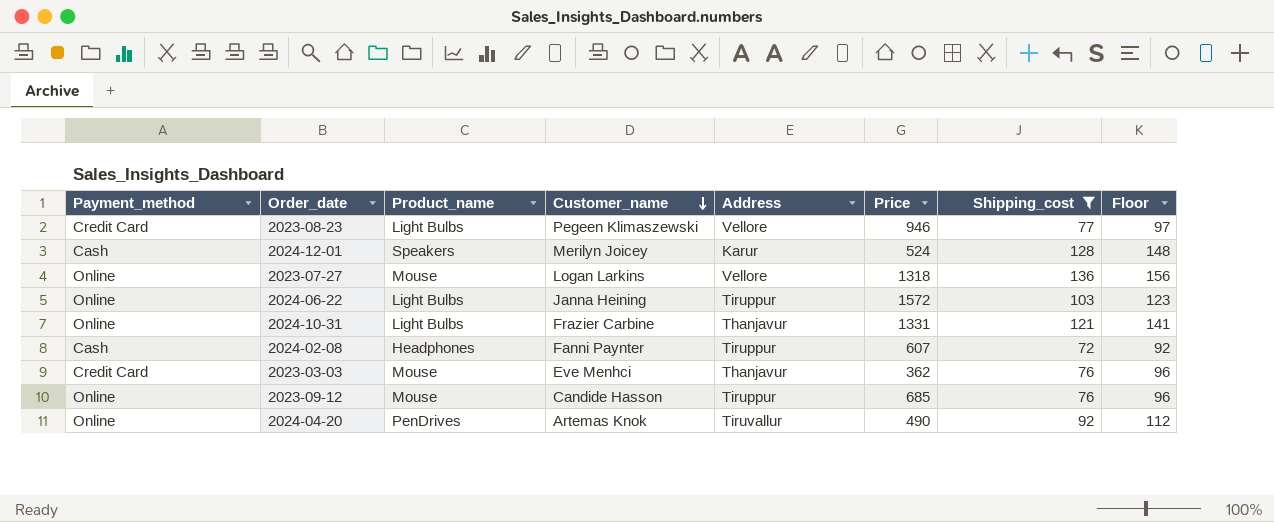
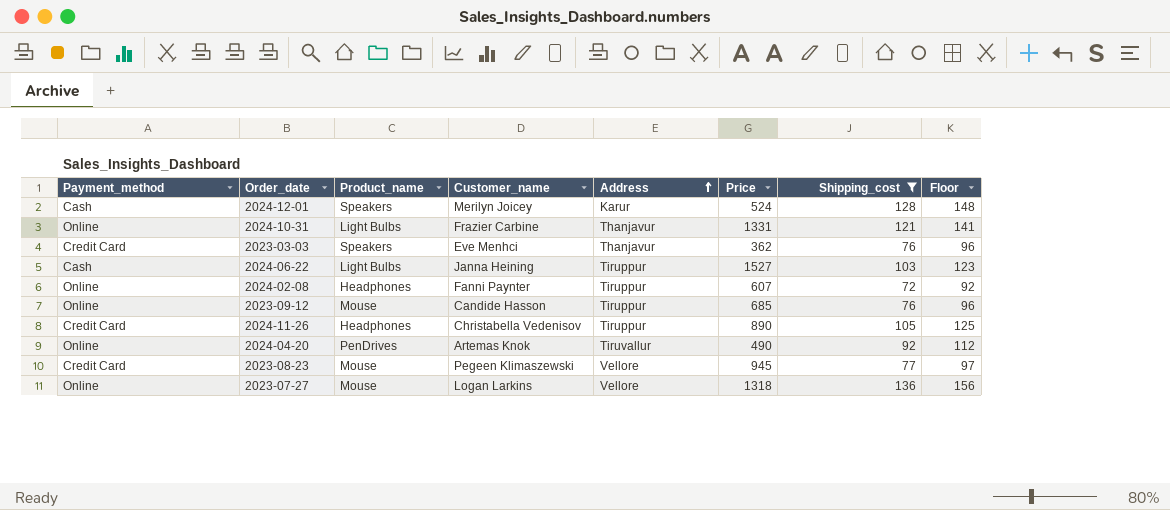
row order: Customer_name descending -> Address ascending
2023-03-03 | Product_name: Mouse -> Speakers
2024-06-22 | Payment_method: Online -> Cash
2024-06-22 | Price: 1572 -> 1527
2024-02-08 | Payment_method: Cash -> Online
row 2024-11-26: none -> Credit Card | Headphones | Christabella Vedenisov | Tiruppur | 890 | 105 | 125
2023-08-23 | Product_name: Light Bulbs -> Mouse
2023-08-23 | Price: 946 -> 945

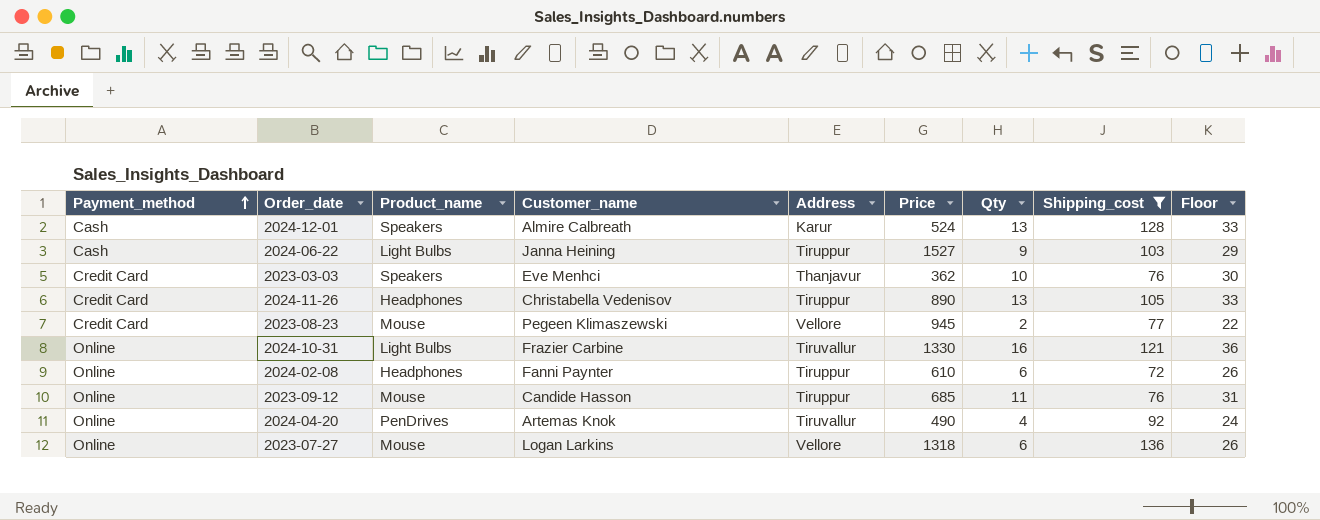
row order: Address ascending -> Payment_method ascending
column Qty | position: none -> 7
column Floor | formula: [Shipping_cost] + 20 -> [Qty] + 20
2024-12-01 | Customer_name: Merilyn Joicey -> Almire Calbreath
2024-10-31 | Address: Thanjavur -> Tiruvallur
2024-10-31 | Price: 1331 -> 1330
2024-02-08 | Price: 607 -> 610

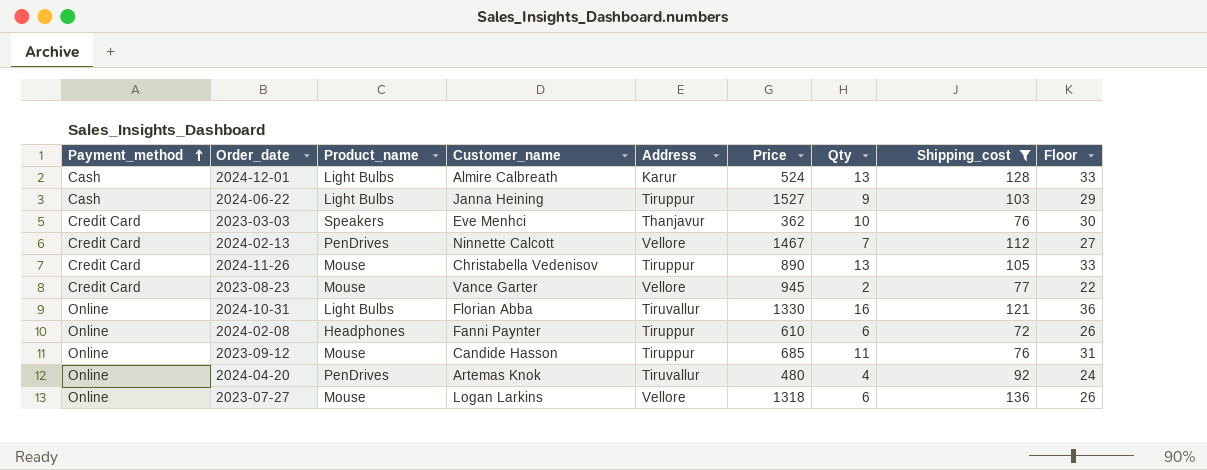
2024-12-01 | Product_name: Speakers -> Light Bulbs
row 2024-02-13: none -> Credit Card | PenDrives | Ninnette Calcott | Vellore | 1467 | 7 | 112 | 27
2024-11-26 | Product_name: Headphones -> Mouse
2023-08-23 | Customer_name: Pegeen Klimaszewski -> Vance Garter
2024-10-31 | Customer_name: Frazier Carbine -> Florian Abba
2024-04-20 | Price: 490 -> 480

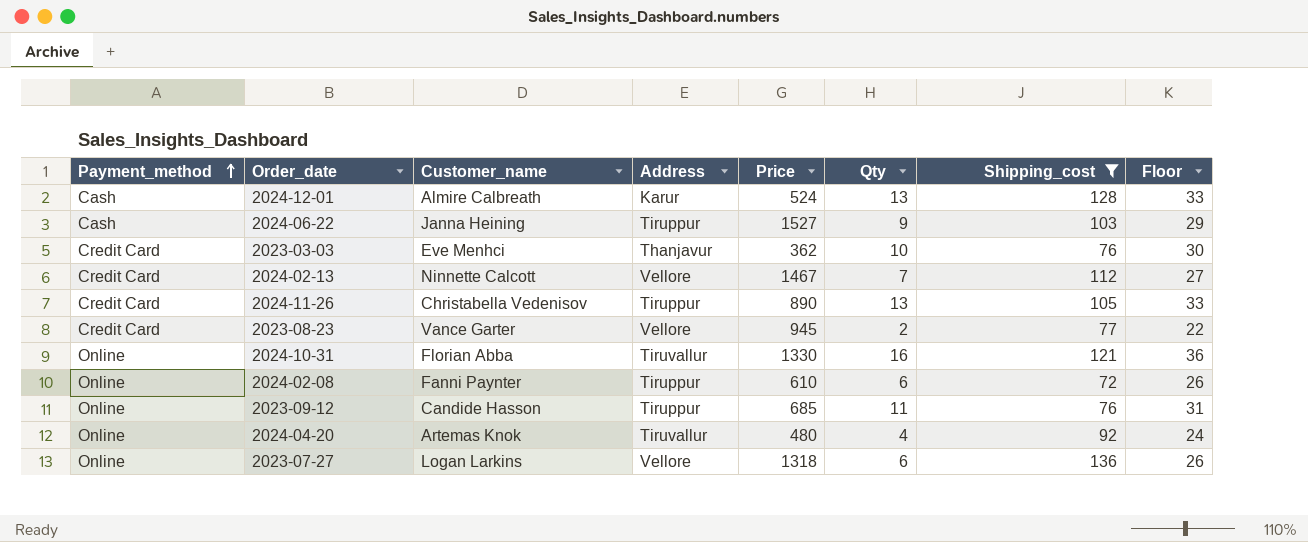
column Product_name | position: 3 -> none

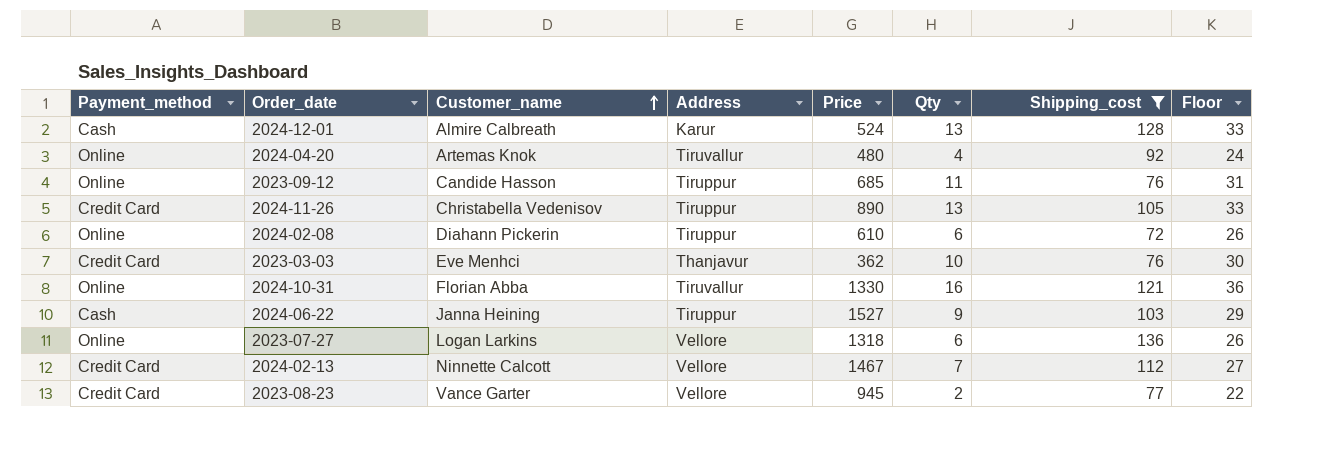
row order: Payment_method ascending -> Customer_name ascending
2024-02-08 | Customer_name: Fanni Paynter -> Diahann Pickerin

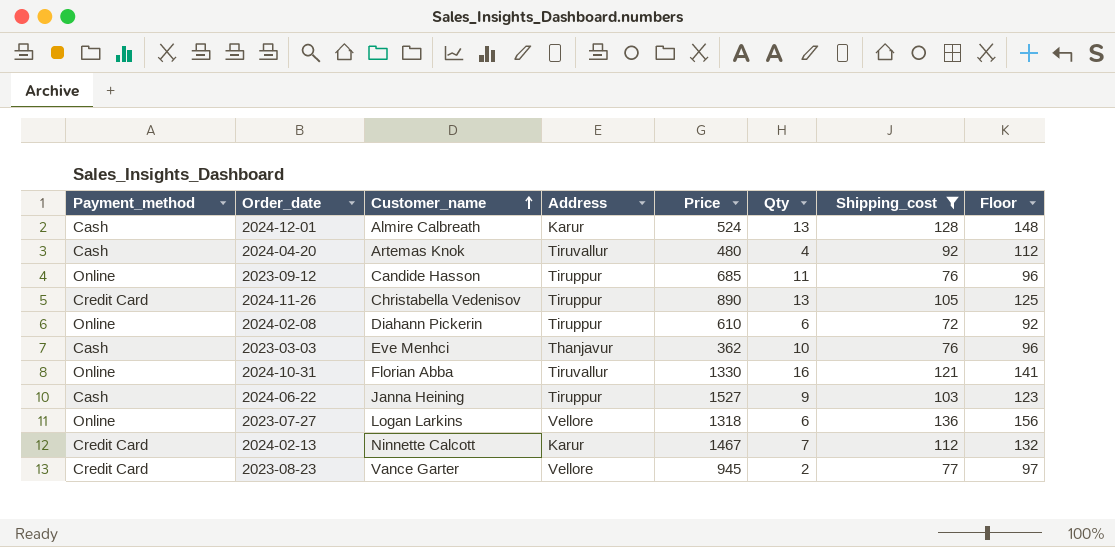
column Floor | formula: [Qty] + 20 -> [Shipping_cost] + 20
2024-04-20 | Payment_method: Online -> Cash
2023-03-03 | Payment_method: Credit Card -> Cash
2024-02-13 | Address: Vellore -> Karur

